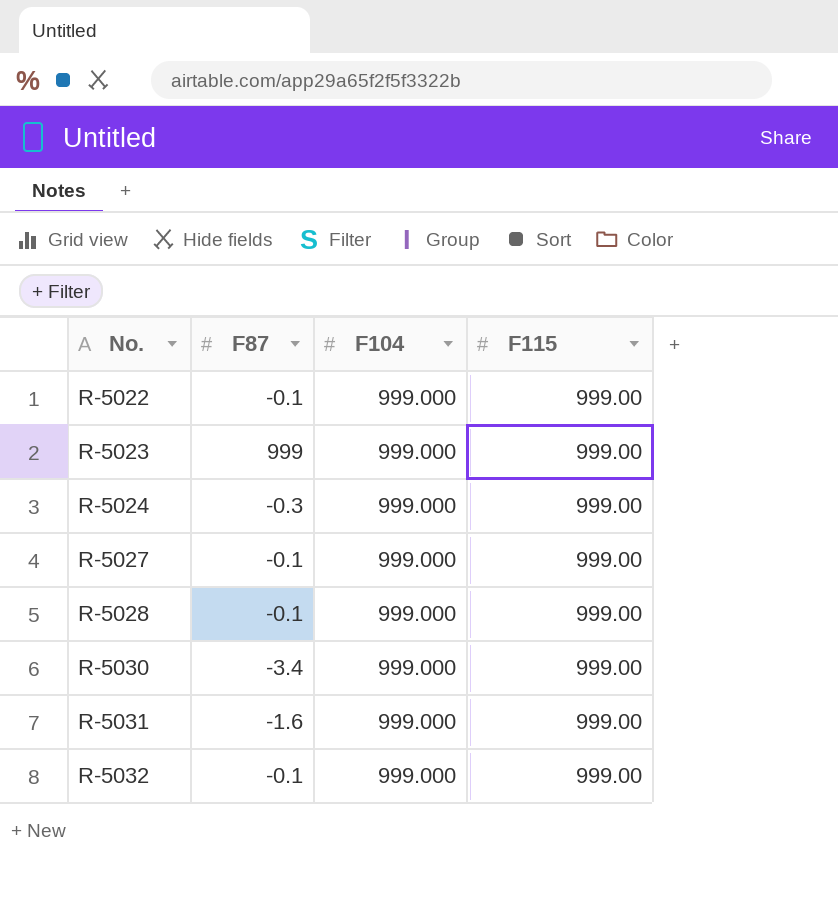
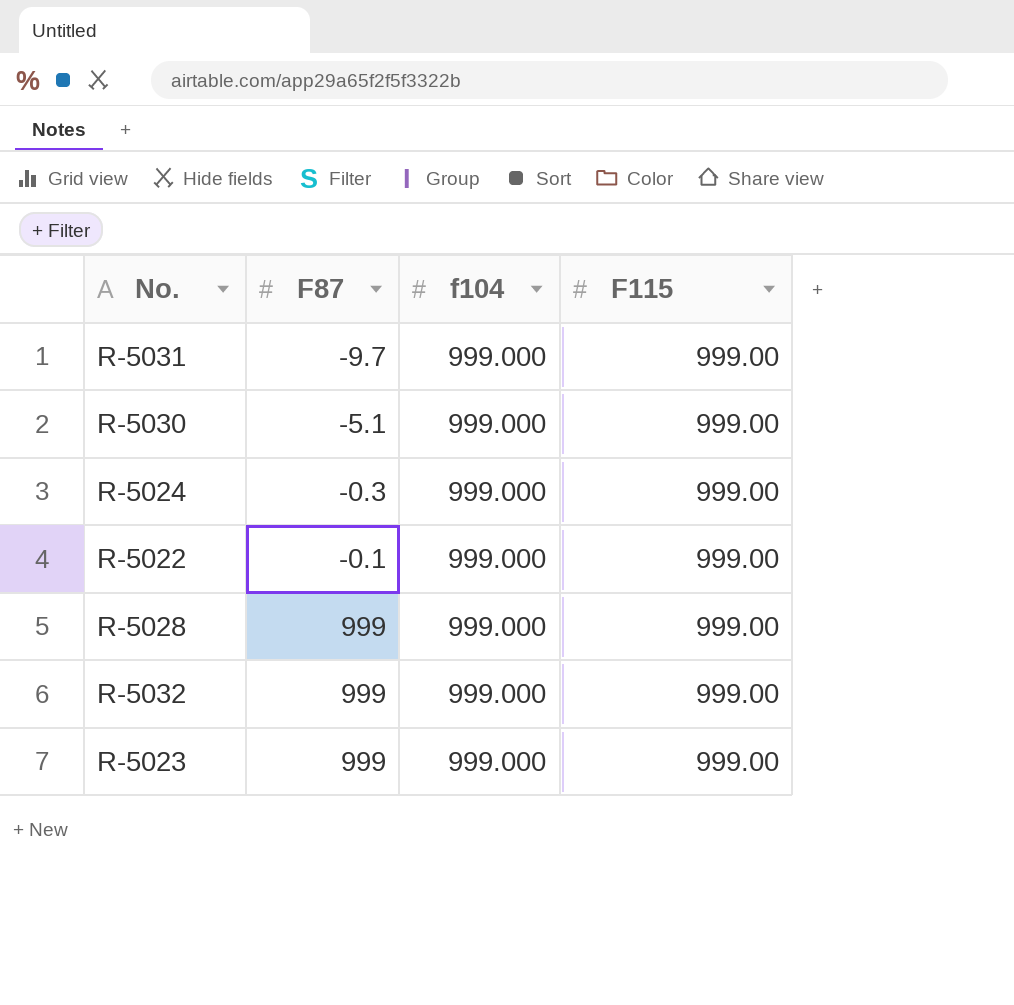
row order: No. ascending -> F87 ascending
column name: F104 -> f104
row R-5027: -0.1 | 999.000 | 999.00 -> none
R-5031 | F87: -1.6 -> -9.7
R-5030 | F87: -3.4 -> -5.1
R-5028 | F87: -0.1 -> 999
R-5032 | F87: -0.1 -> 999

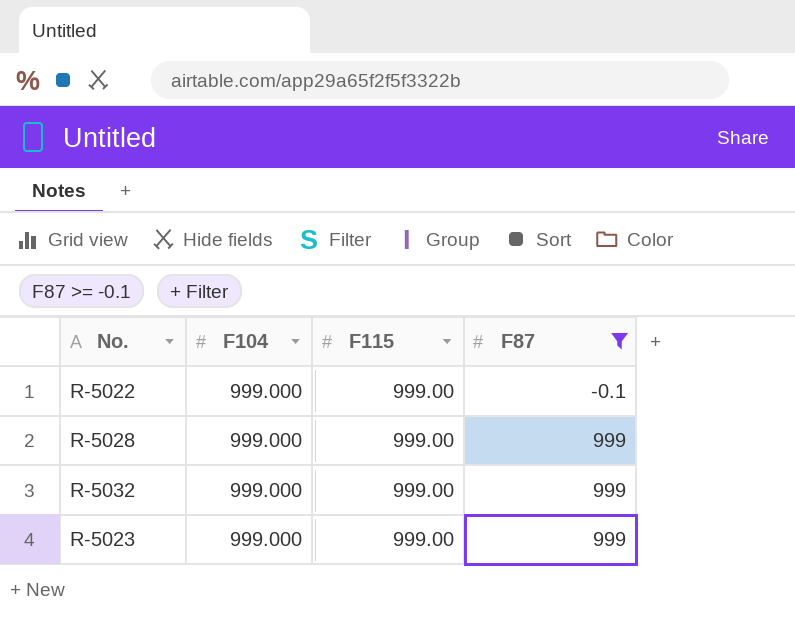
filter: none -> F87 >= -0.1
column name: f104 -> F104
column F87 | position: 2 -> 4

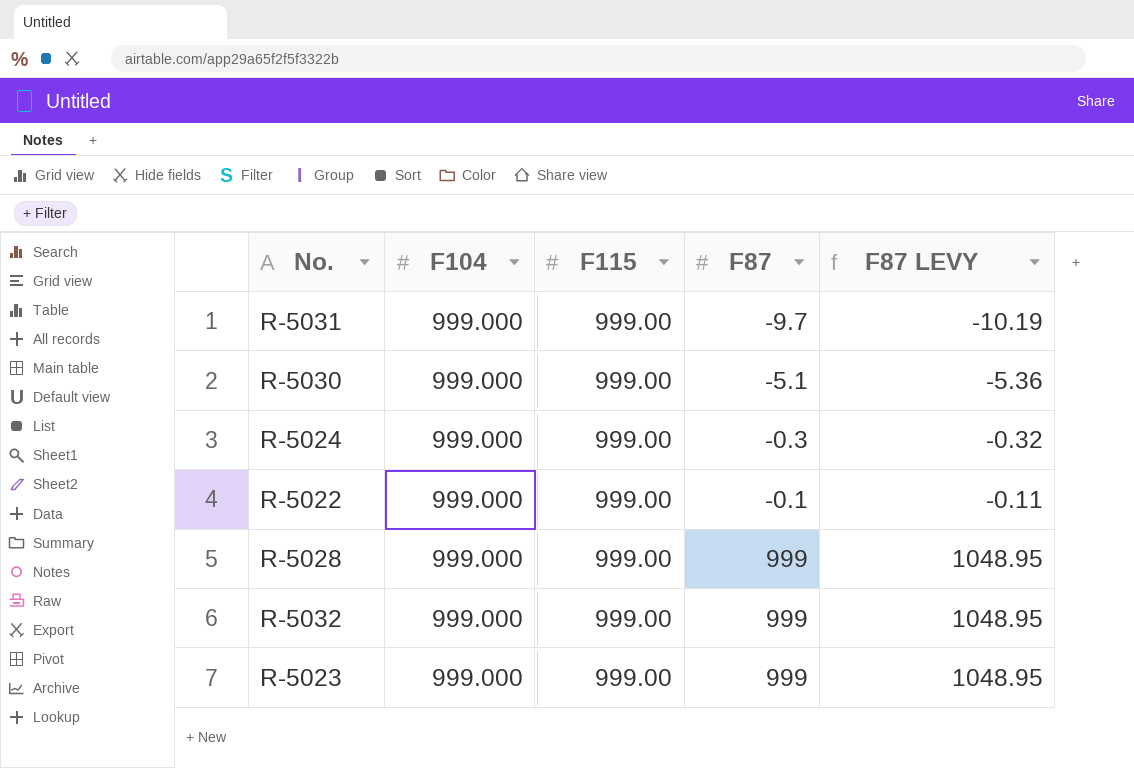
filter: F87 >= -0.1 -> none
column F87 LEVY | formula: none -> [F87] * 1.05

